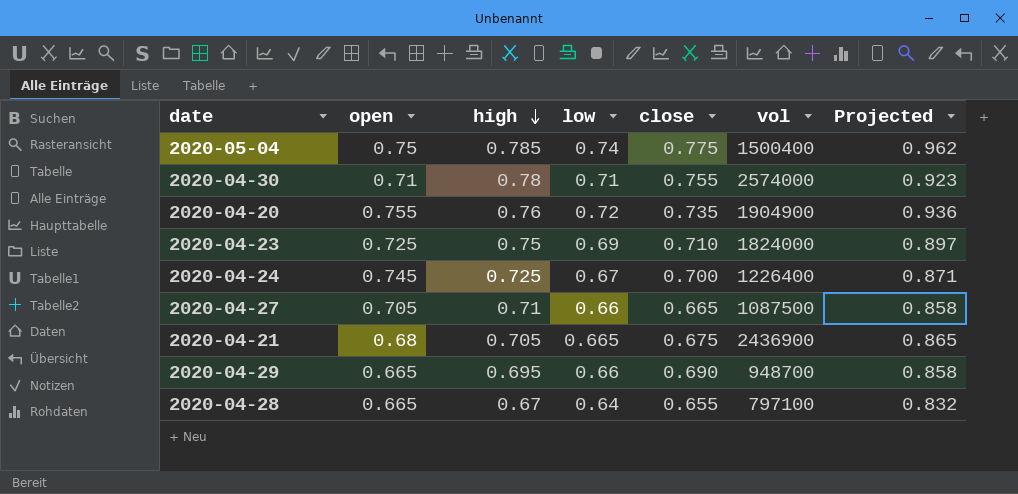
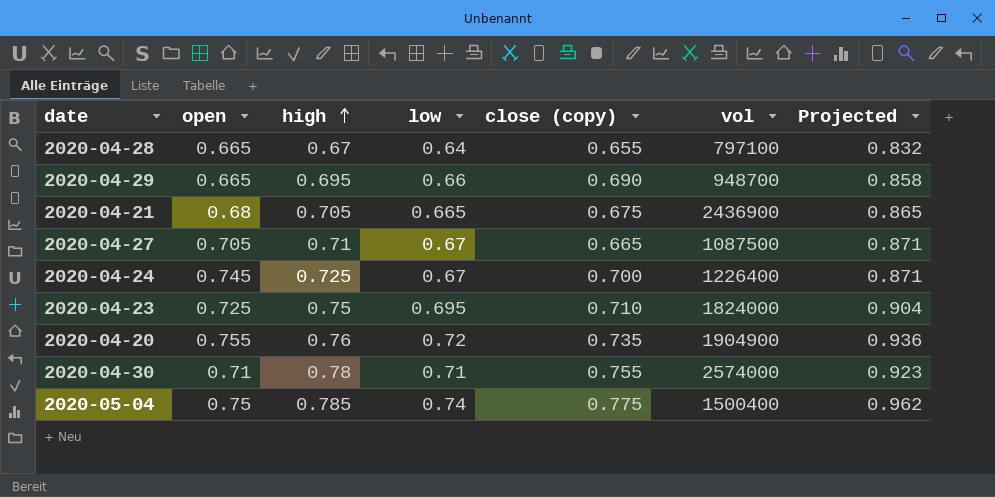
row order: high descending -> high ascending
column name: close -> close (copy)
2020-04-27 | low: 0.66 -> 0.67
2020-04-27 | Projected: 0.858 -> 0.871
2020-04-23 | low: 0.69 -> 0.695
2020-04-23 | Projected: 0.897 -> 0.904

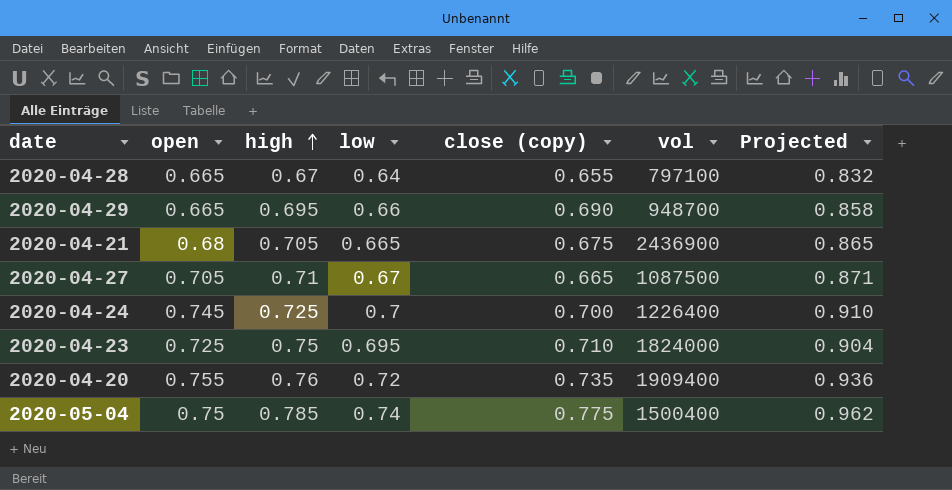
row 2020-04-30: 0.71 | 0.78 | 0.71 | 0.755 | 2574000 | 0.923 -> none
2020-04-24 | low: 0.67 -> 0.7
2020-04-24 | Projected: 0.871 -> 0.910
2020-04-20 | vol: 1904900 -> 1909400

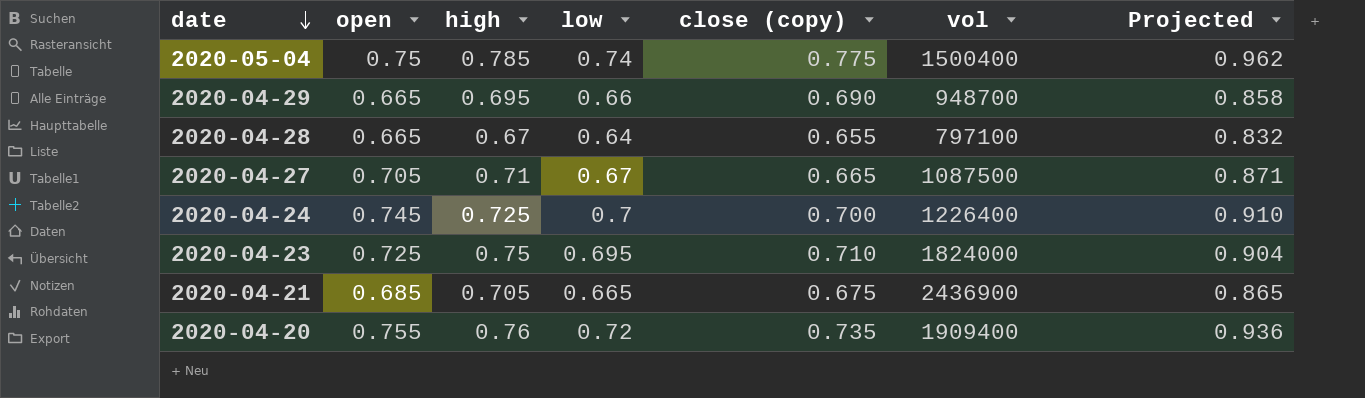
row order: high ascending -> date descending
2020-04-21 | open: 0.68 -> 0.685

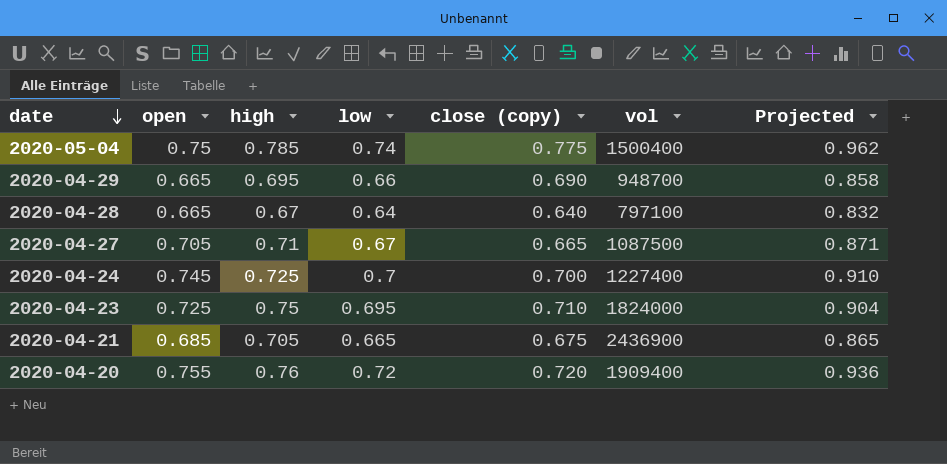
2020-04-28 | close (copy): 0.655 -> 0.640
2020-04-24 | vol: 1226400 -> 1227400
2020-04-20 | close (copy): 0.735 -> 0.720

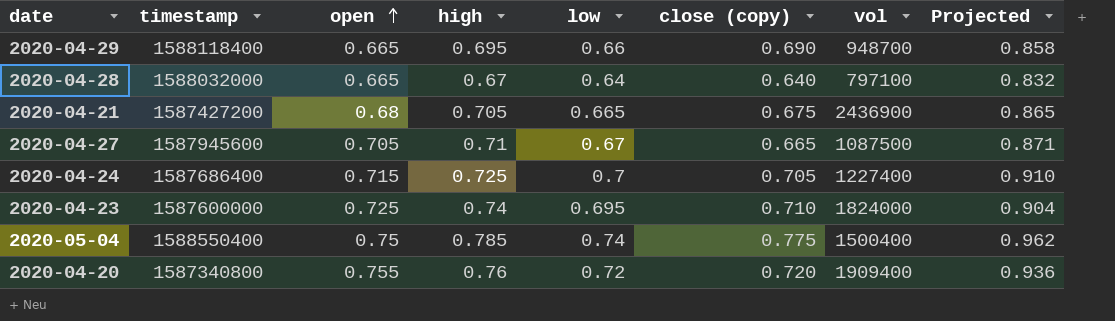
row order: date descending -> open ascending
column timestamp | position: none -> 2
2020-04-21 | open: 0.685 -> 0.68
2020-04-24 | open: 0.745 -> 0.715
2020-04-24 | close (copy): 0.700 -> 0.705
2020-04-23 | high: 0.75 -> 0.74

